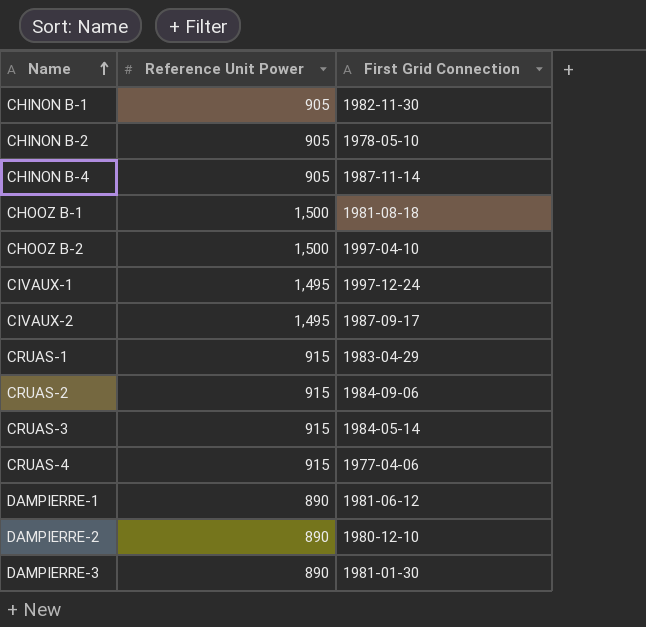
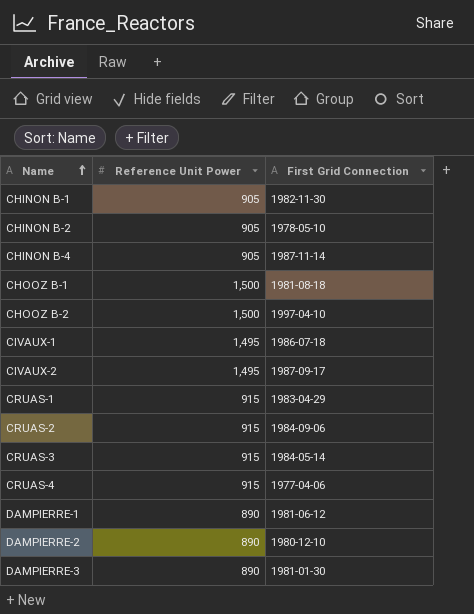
CIVAUX-1 | First Grid Connection: 1997-12-24 -> 1986-07-18

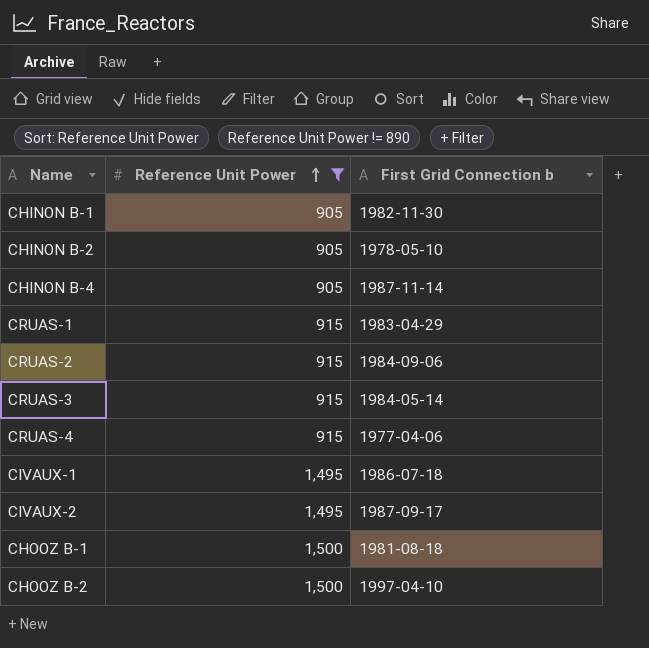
filter: none -> Reference Unit Power != 890
row order: Name ascending -> Reference Unit Power ascending
column name: First Grid Connection -> First Grid Connection b

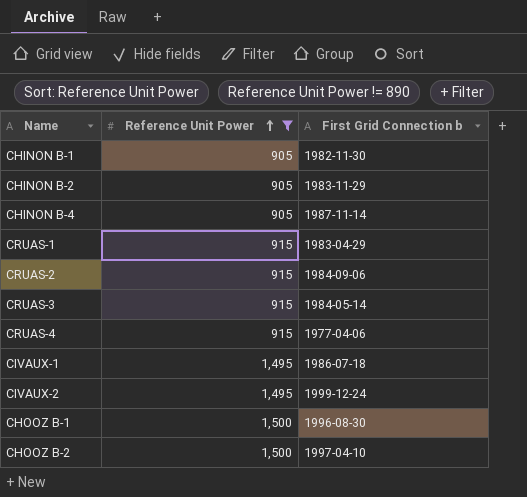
CHINON B-2 | First Grid Connection b: 1978-05-10 -> 1983-11-29
CIVAUX-2 | First Grid Connection b: 1987-09-17 -> 1999-12-24
CHOOZ B-1 | First Grid Connection b: 1981-08-18 -> 1996-08-30

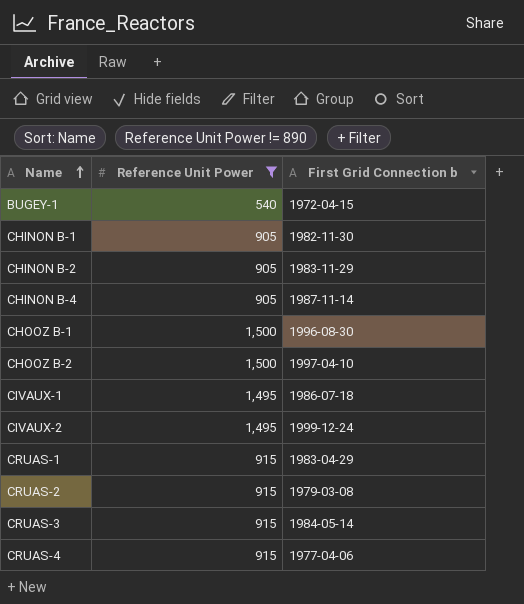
row order: Reference Unit Power ascending -> Name ascending
row BUGEY-1: none -> 540 | 1972-04-15
CRUAS-2 | First Grid Connection b: 1984-09-06 -> 1979-03-08

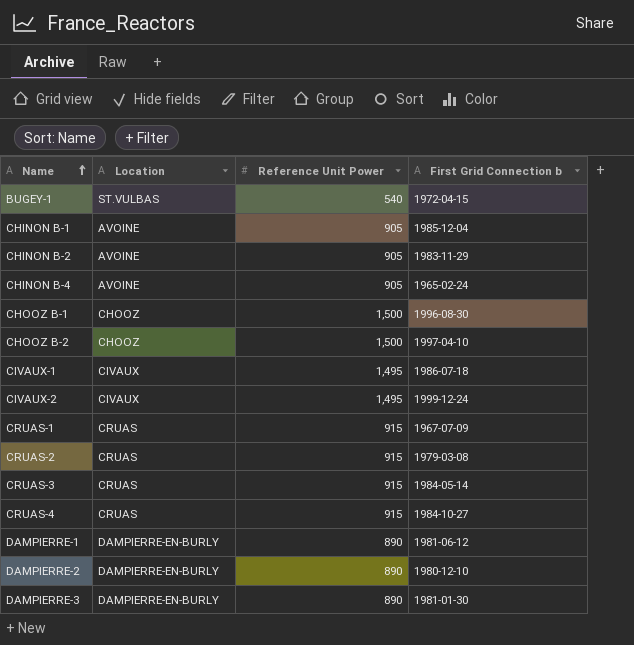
filter: Reference Unit Power != 890 -> none
column Location | position: none -> 2
CHINON B-1 | First Grid Connection b: 1982-11-30 -> 1985-12-04
CHINON B-4 | First Grid Connection b: 1987-11-14 -> 1965-02-24
CRUAS-1 | First Grid Connection b: 1983-04-29 -> 1967-07-09
CRUAS-4 | First Grid Connection b: 1977-04-06 -> 1984-10-27

